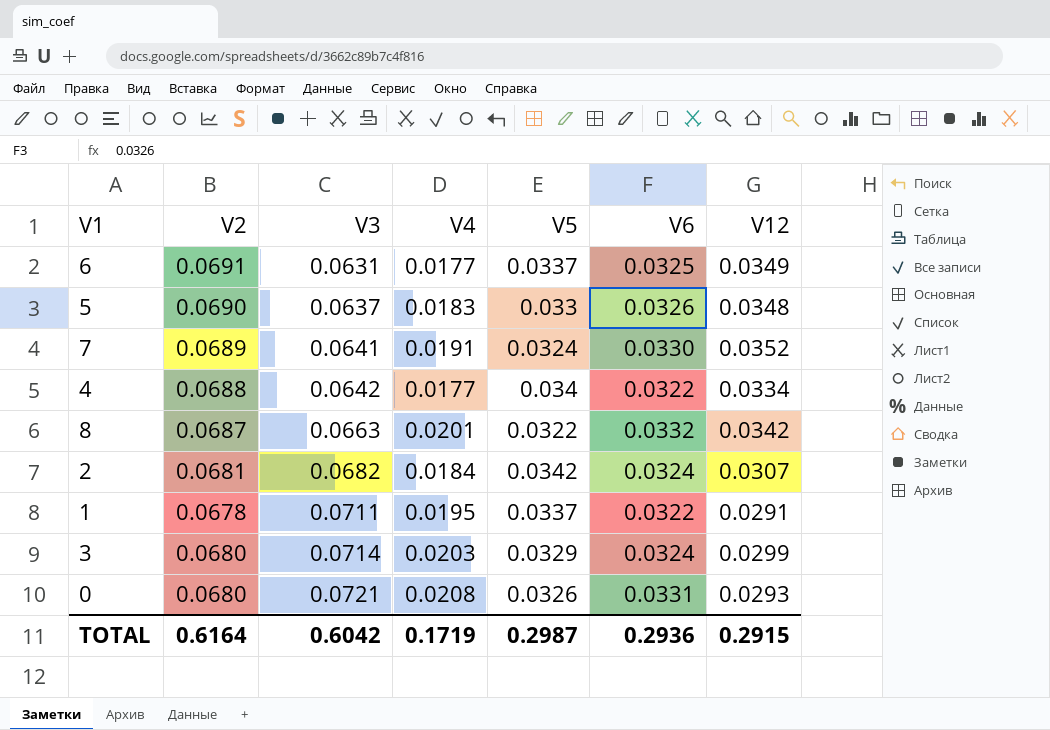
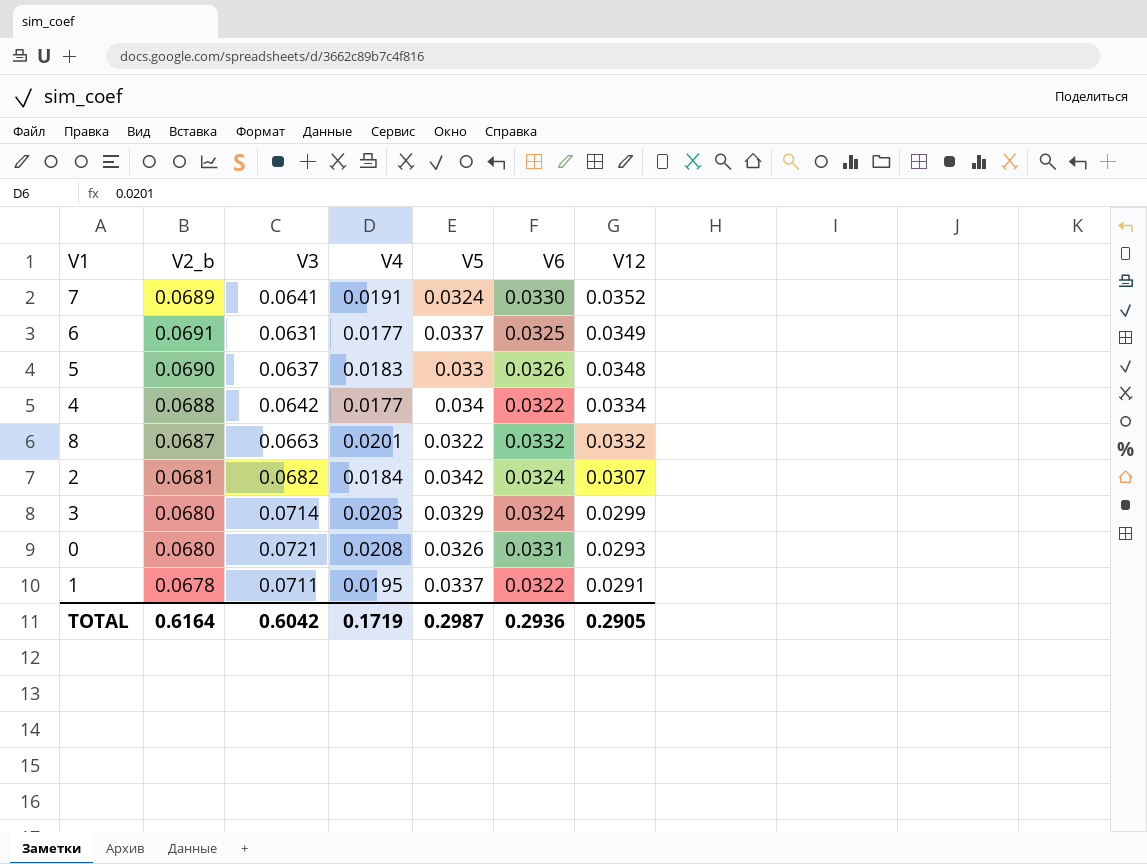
row order: V3 ascending -> V12 descending
column name: V2 -> V2_b
8 | V12: 0.0342 -> 0.0332
TOTAL | V12: 0.2915 -> 0.2905

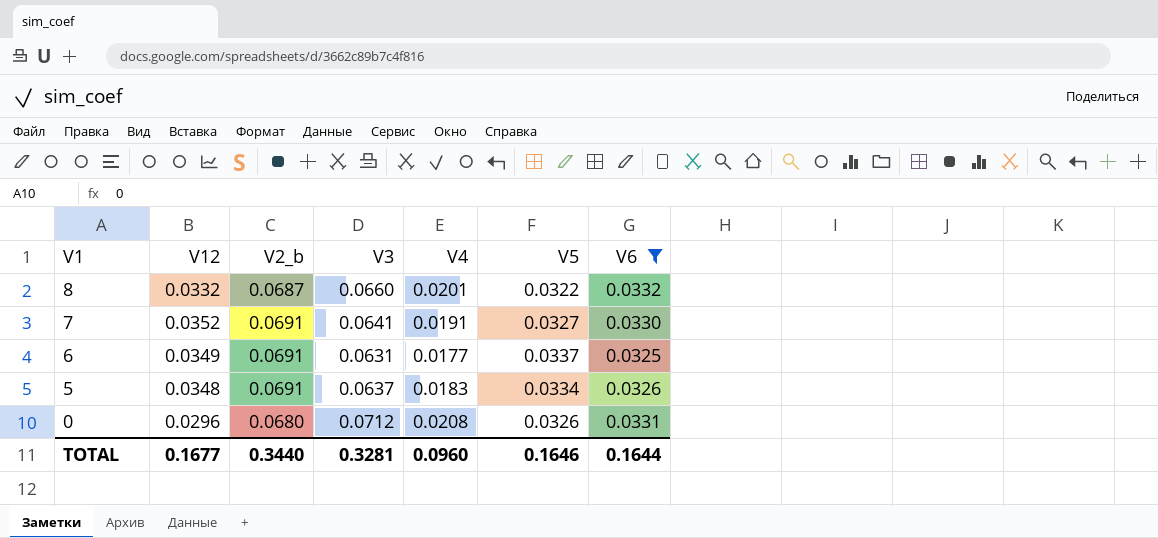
filter: none -> V6 >= 0.0325
row order: V12 descending -> V1 descending
column V12 | position: 7 -> 2
8 | V3: 0.0663 -> 0.0660
7 | V2_b: 0.0689 -> 0.0691
7 | V5: 0.0324 -> 0.0327
5 | V2_b: 0.0690 -> 0.0691
5 | V5: 0.033 -> 0.0334
0 | V12: 0.0293 -> 0.0296
0 | V3: 0.0721 -> 0.0712
TOTAL | V12: 0.2905 -> 0.1677
TOTAL | V2_b: 0.6164 -> 0.3440
TOTAL | V3: 0.6042 -> 0.3281
TOTAL | V4: 0.1719 -> 0.0960
TOTAL | V5: 0.2987 -> 0.1646
TOTAL | V6: 0.2936 -> 0.1644

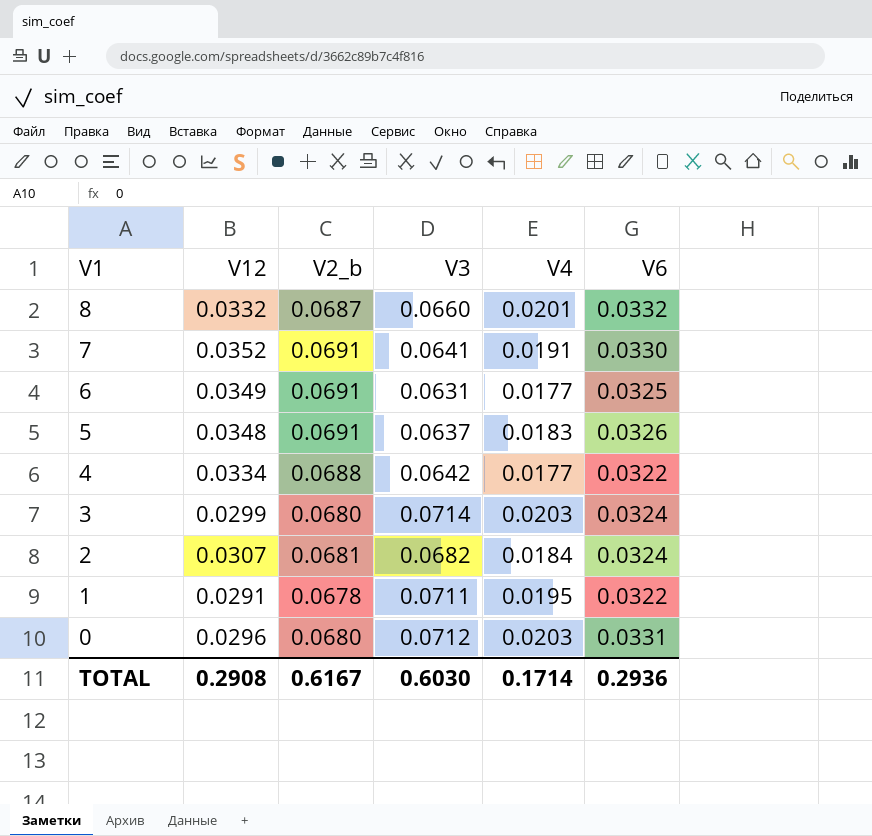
filter: V6 >= 0.0325 -> none
column V5 | position: 6 -> none
0 | V4: 0.0208 -> 0.0203
TOTAL | V12: 0.1677 -> 0.2908
TOTAL | V2_b: 0.3440 -> 0.6167
TOTAL | V3: 0.3281 -> 0.6030
TOTAL | V4: 0.0960 -> 0.1714
TOTAL | V6: 0.1644 -> 0.2936

